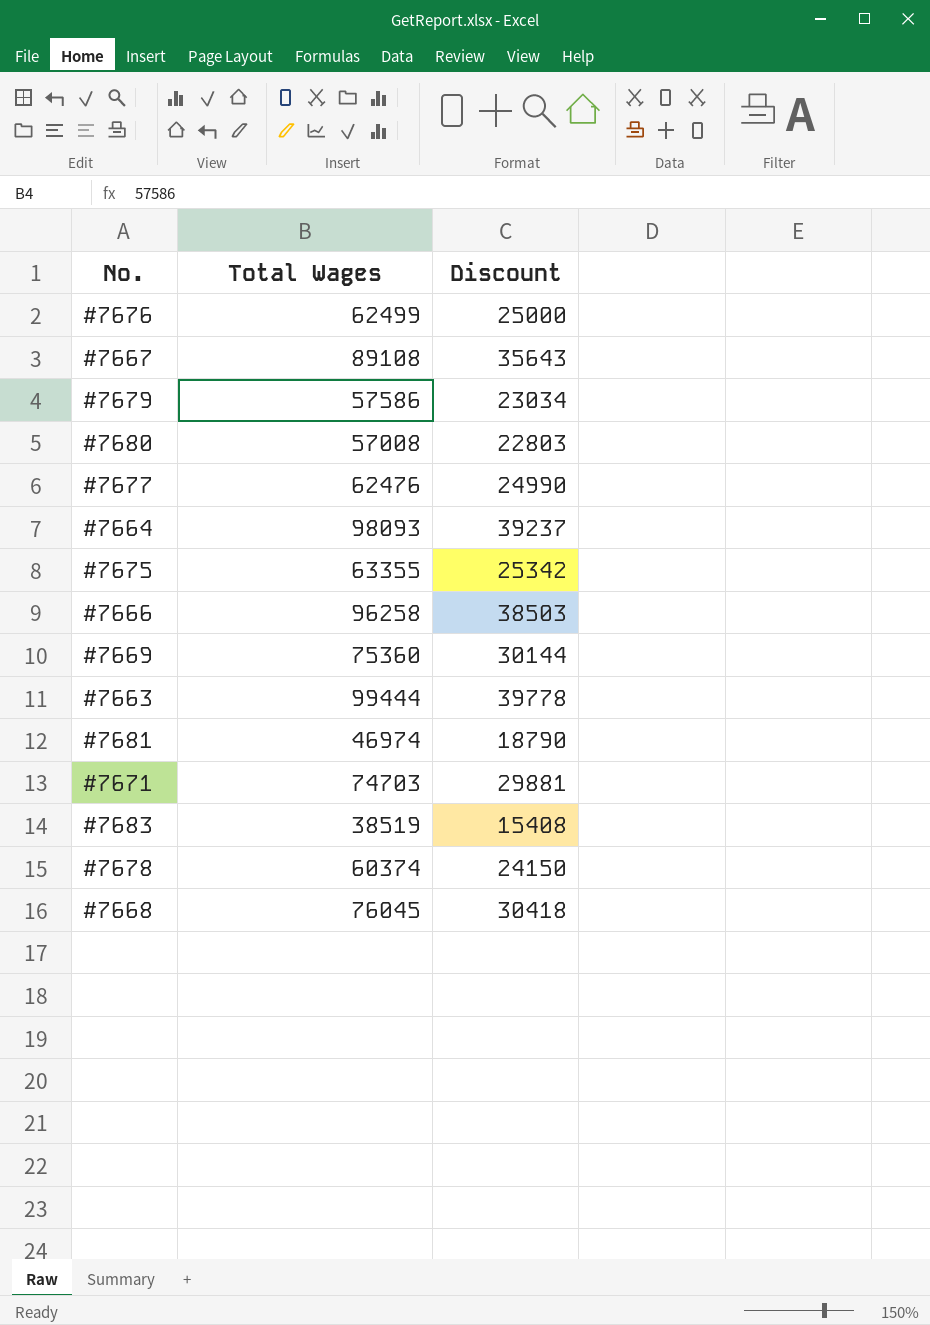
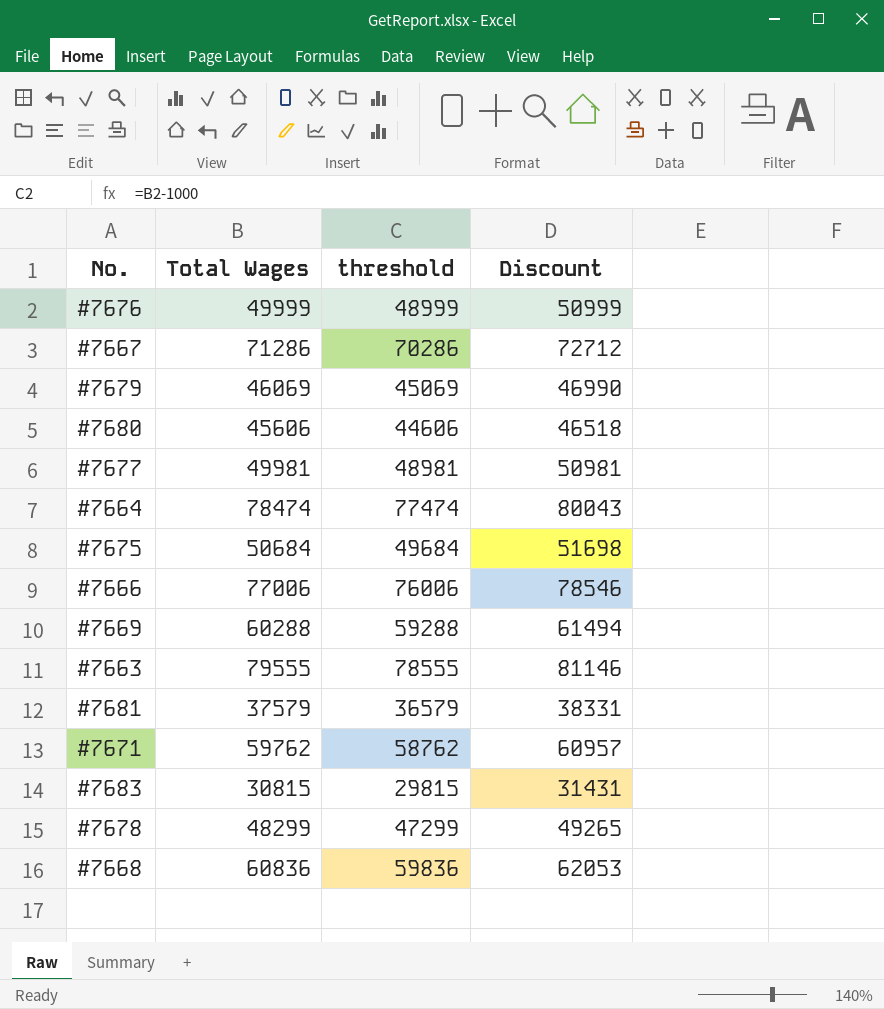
column threshold | formula: none -> [Total Wages] - 1000
column Discount | formula: [Total Wages] * 0.4 -> [Total Wages] * 1.02
#7676 | Total Wages: 62499 -> 49999
#7667 | Total Wages: 89108 -> 71286
#7679 | Total Wages: 57586 -> 46069
#7680 | Total Wages: 57008 -> 45606
#7677 | Total Wages: 62476 -> 49981
#7664 | Total Wages: 98093 -> 78474
#7675 | Total Wages: 63355 -> 50684
#7666 | Total Wages: 96258 -> 77006
#7669 | Total Wages: 75360 -> 60288
#7663 | Total Wages: 99444 -> 79555
#7681 | Total Wages: 46974 -> 37579
#7671 | Total Wages: 74703 -> 59762
#7683 | Total Wages: 38519 -> 30815
#7678 | Total Wages: 60374 -> 48299
#7668 | Total Wages: 76045 -> 60836

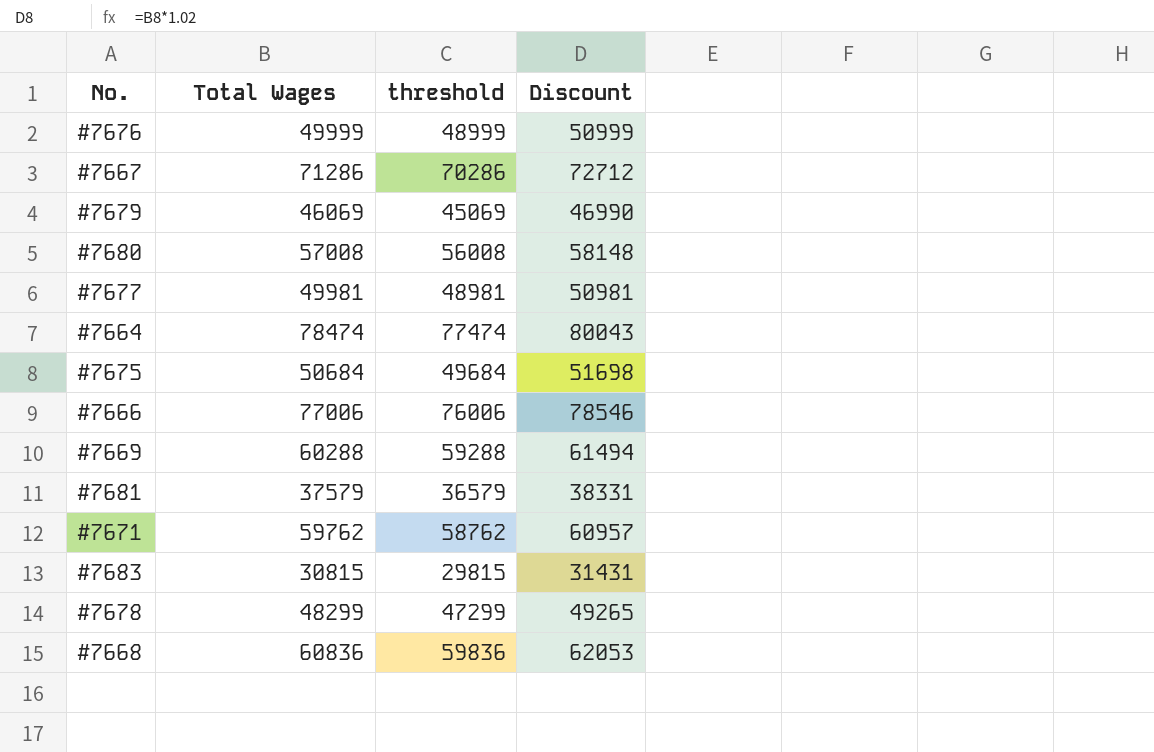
row #7663: 79555 | 78555 | 81146 -> none
#7680 | Total Wages: 45606 -> 57008
#7680 | threshold: 44606 -> 56008
#7680 | Discount: 46518 -> 58148

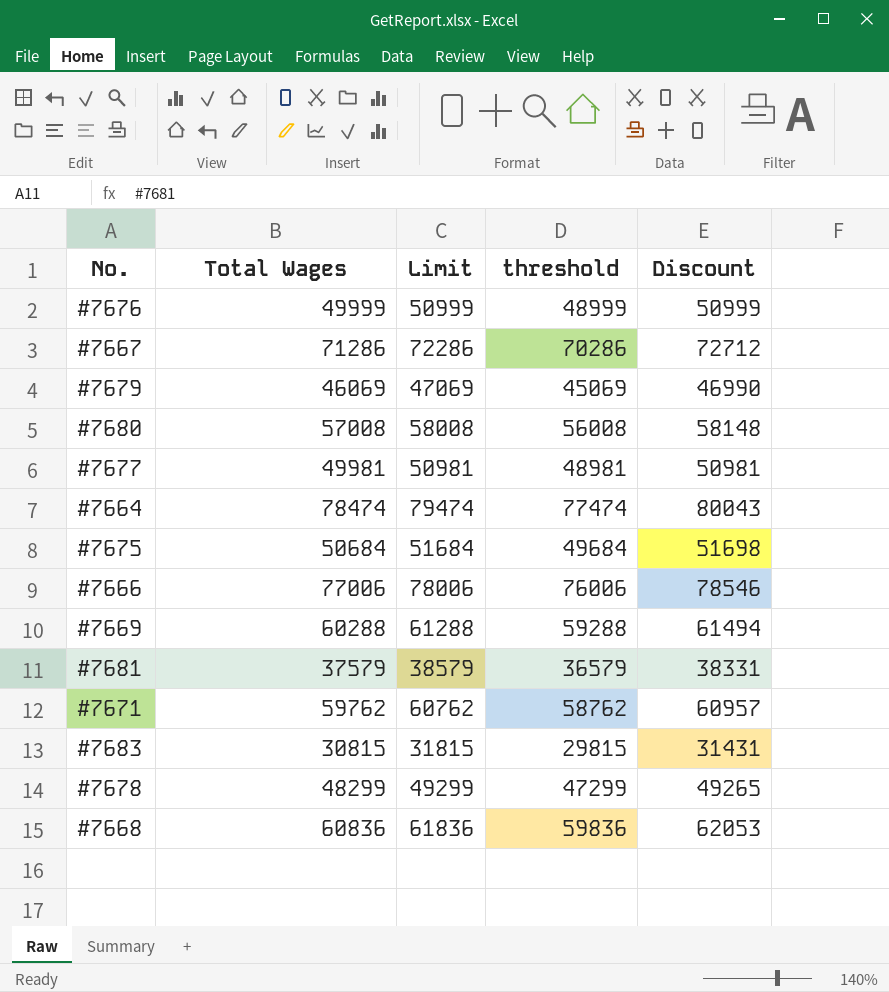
column Limit | formula: none -> [Total Wages] + 1000

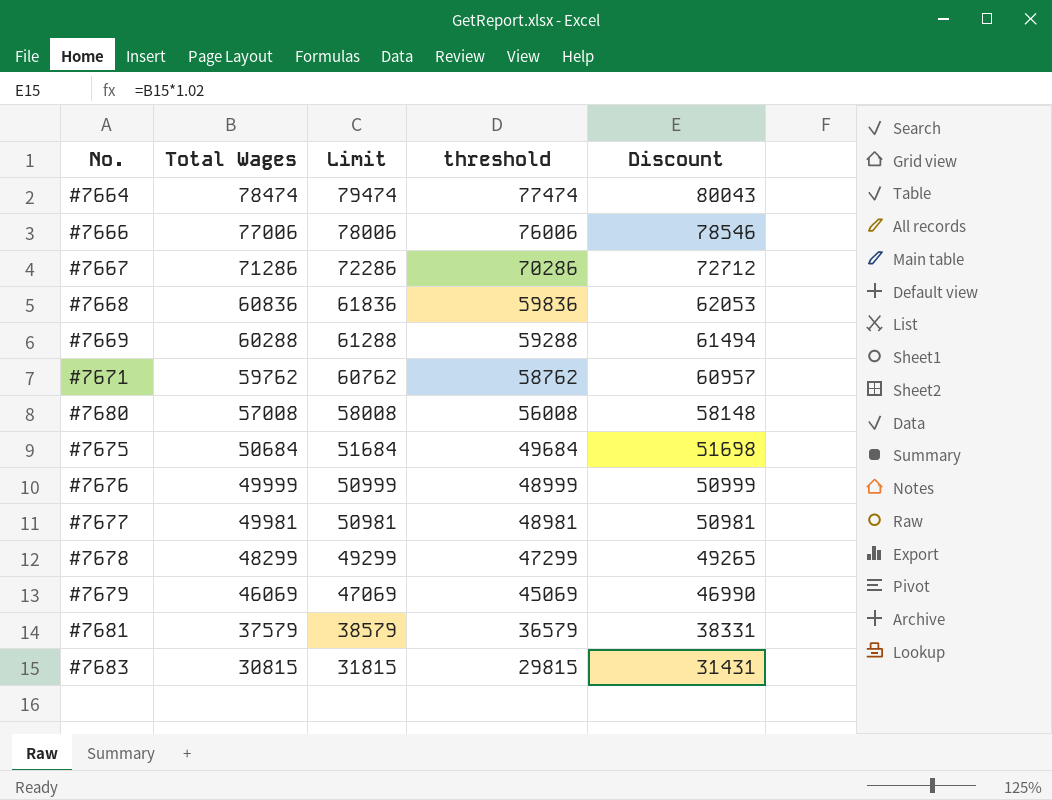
row order: none -> Total Wages descending

